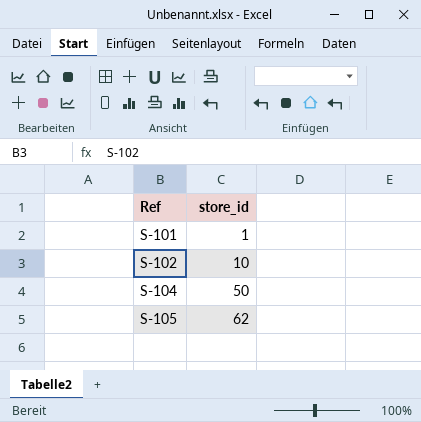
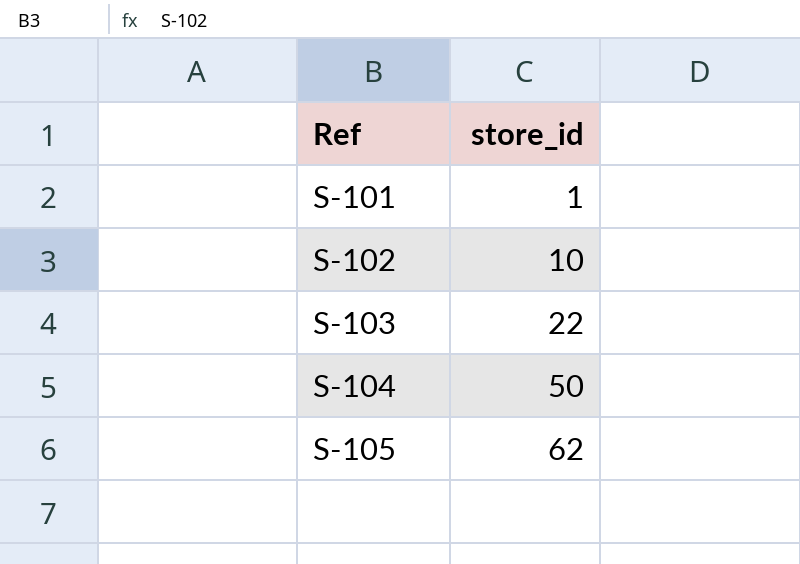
row S-103: none -> 22

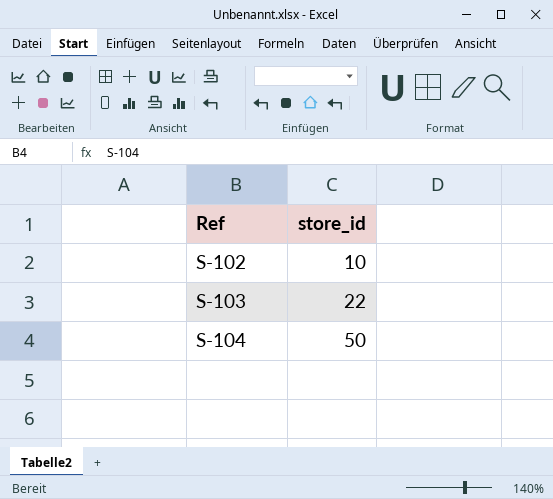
row S-101: 1 -> none
row S-105: 62 -> none

